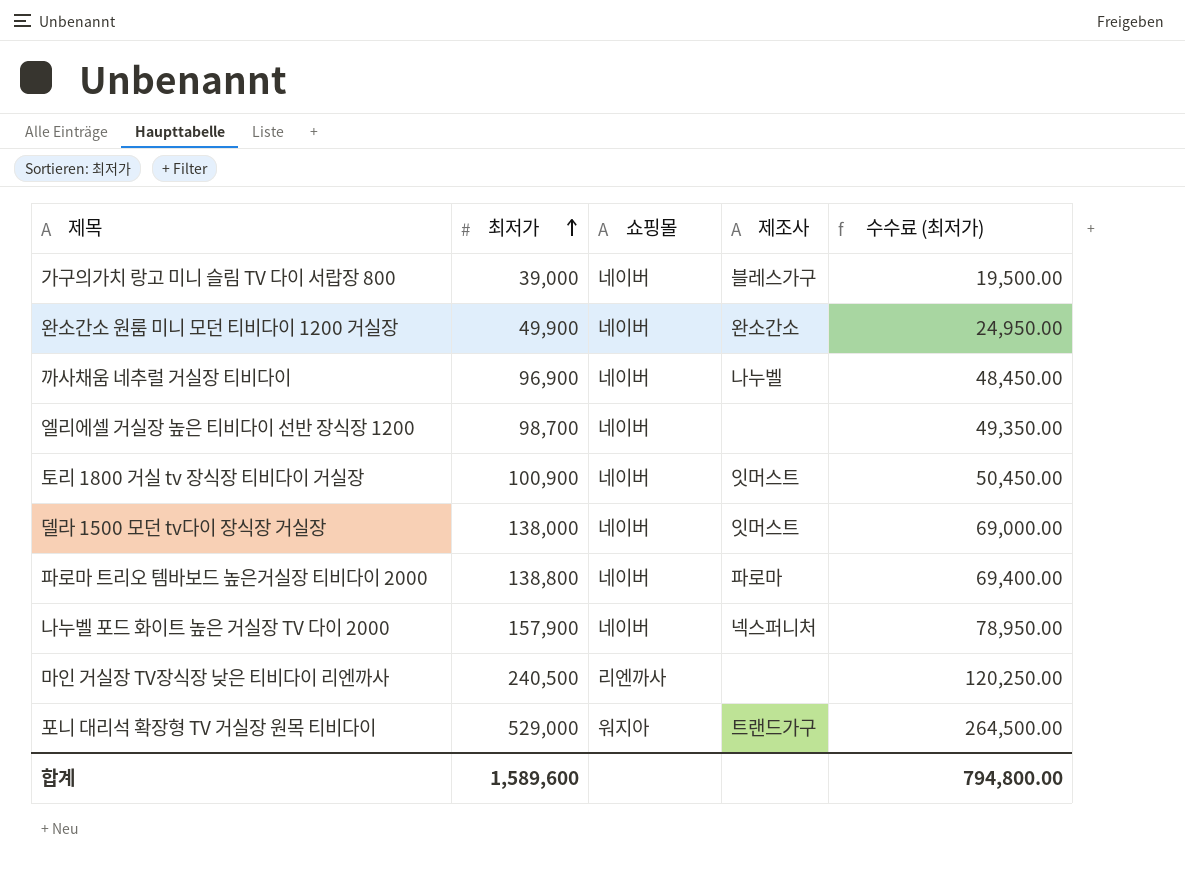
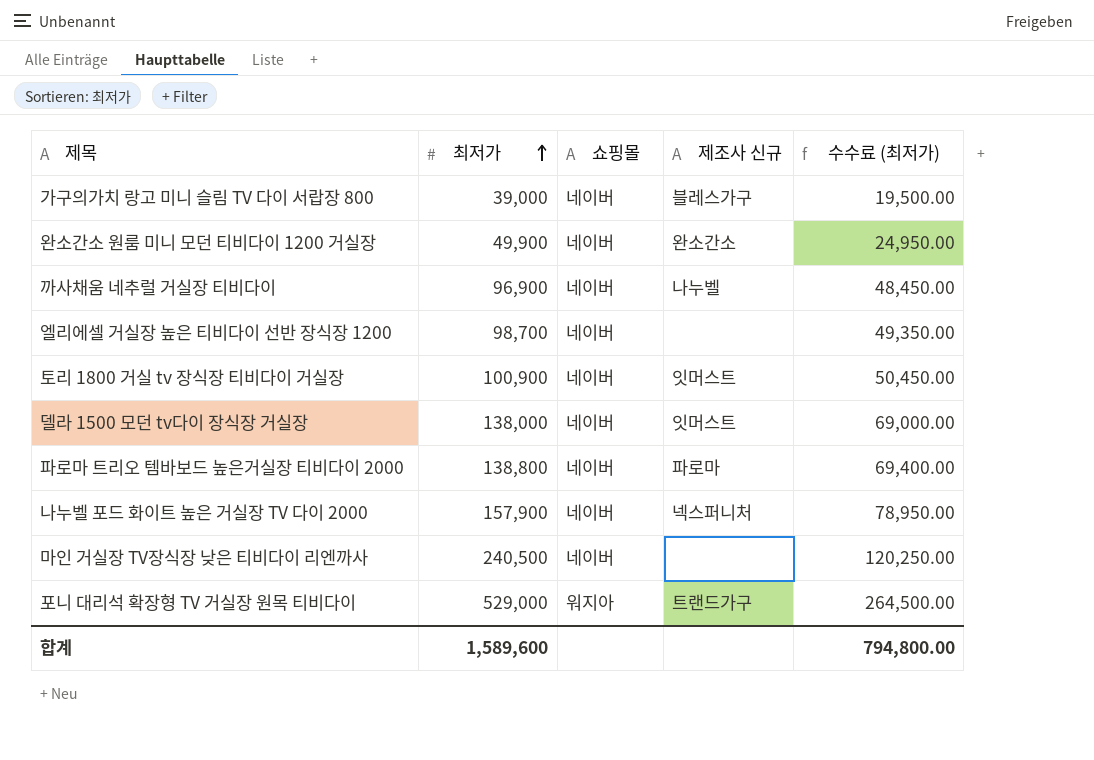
column name: 제조사 -> 제조사 신규
마인 거실장 TV장식장 낮은 티비다이 리엔까사 | 쇼핑몰: 리엔까사 -> 네이버

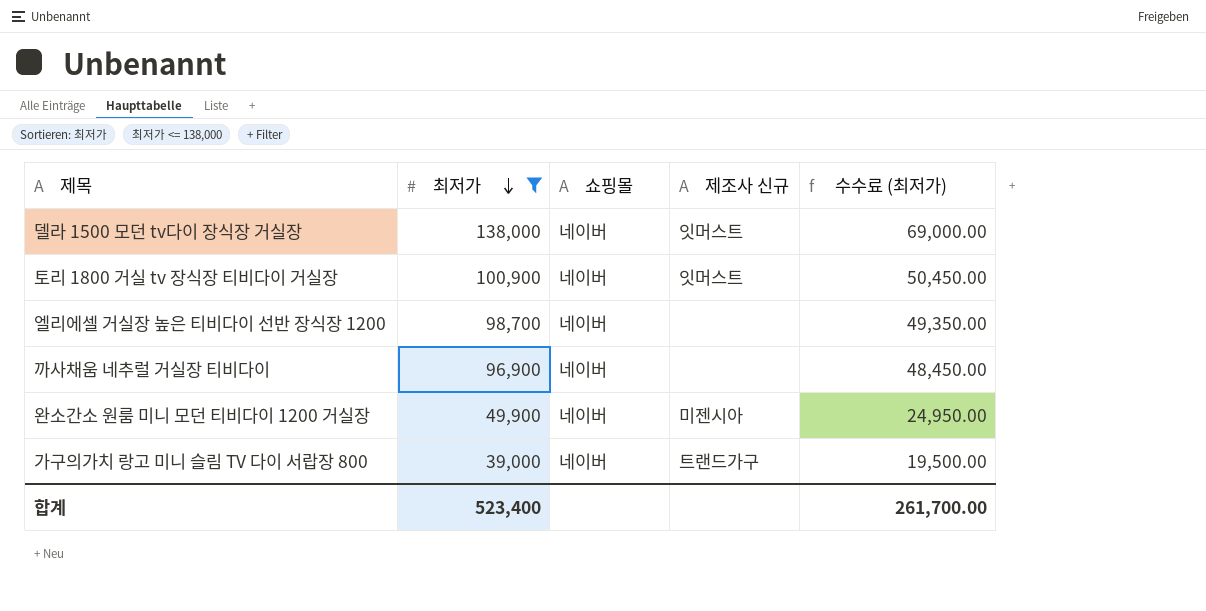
filter: none -> 최저가 <= 138,000
row order: 최저가 ascending -> 최저가 descending
까사채움 네추럴 거실장 티비다이 | 제조사 신규: 나누벨 -> none
완소간소 원룸 미니 모던 티비다이 1200 거실장 | 제조사 신규: 완소간소 -> 미젠시아
가구의가치 랑고 미니 슬림 TV 다이 서랍장 800 | 제조사 신규: 블레스가구 -> 트랜드가구
합계 | 최저가: 1,589,600 -> 523,400
합계 | 수수료 (최저가): 794,800.00 -> 261,700.00

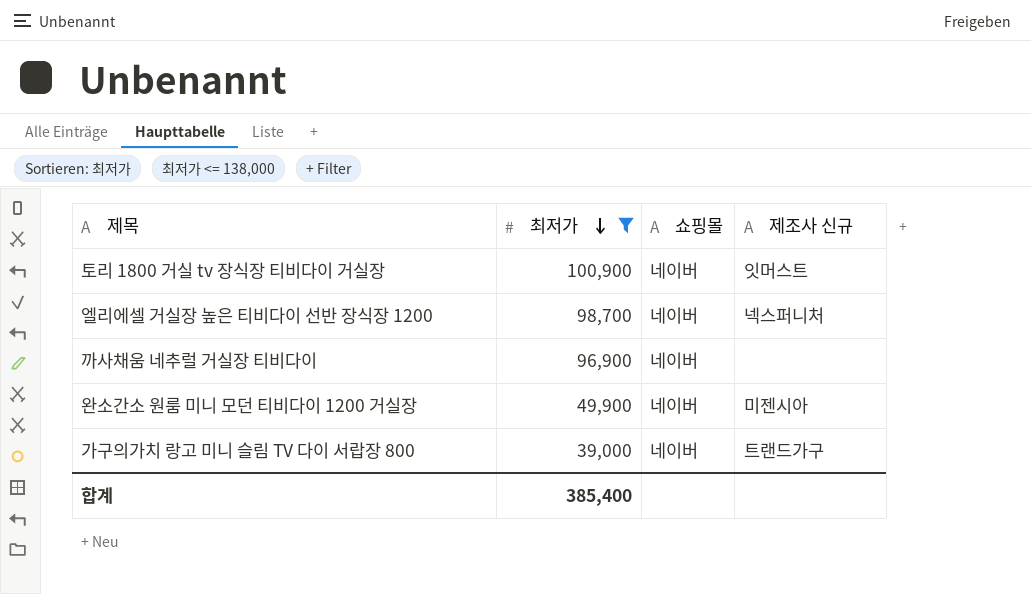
column 수수료 (최저가) | formula: [최저가] * 0.5 -> none
row 델라 1500 모던 tv다이 장식장 거실장: 138,000 | 네이버 | 잇머스트 | 69,000.00 -> none
엘리에셀 거실장 높은 티비다이 선반 장식장 1200 | 제조사 신규: none -> 넥스퍼니처
합계 | 최저가: 523,400 -> 385,400

